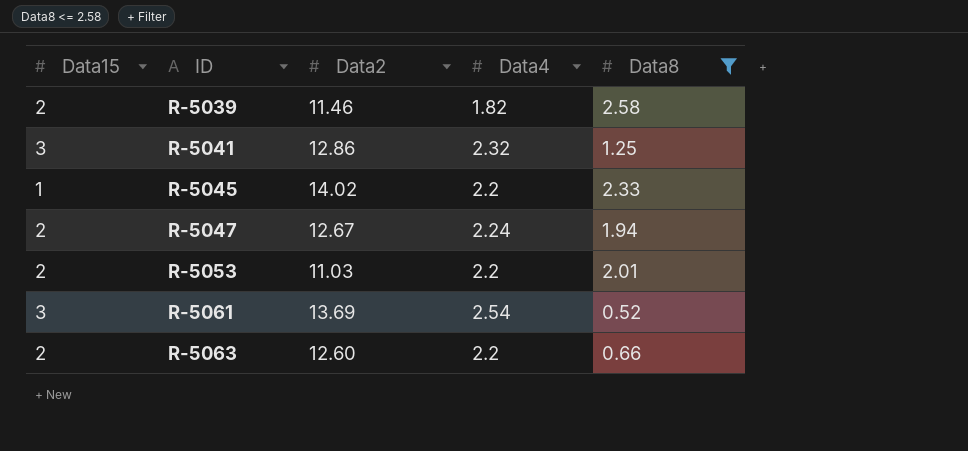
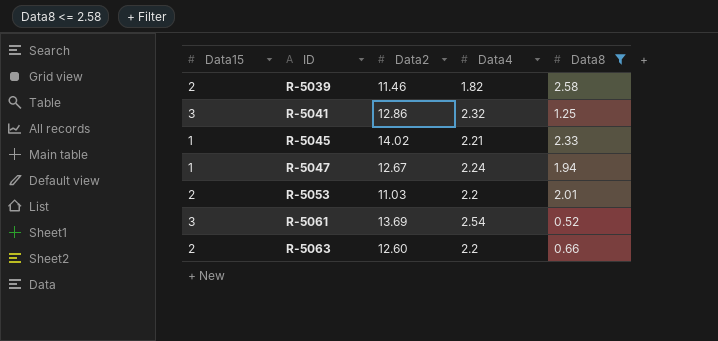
R-5045 | Data4: 2.2 -> 2.21
R-5047 | Data15: 2 -> 1

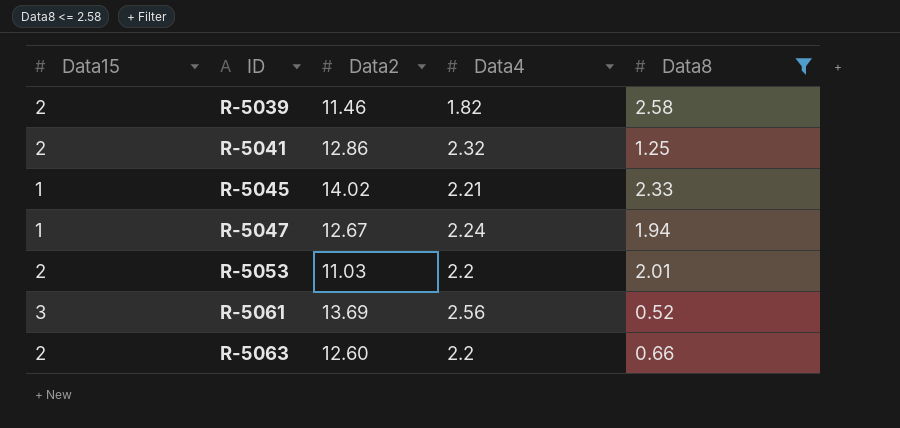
R-5041 | Data15: 3 -> 2
R-5061 | Data4: 2.54 -> 2.56

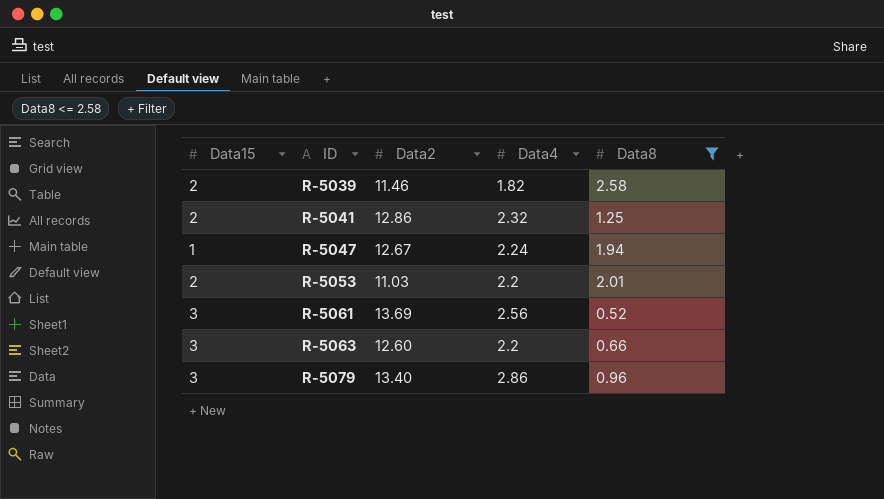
row R-5045: 1 | 14.02 | 2.21 | 2.33 -> none
R-5063 | Data15: 2 -> 3
row R-5079: none -> 3 | 13.40 | 2.86 | 0.96

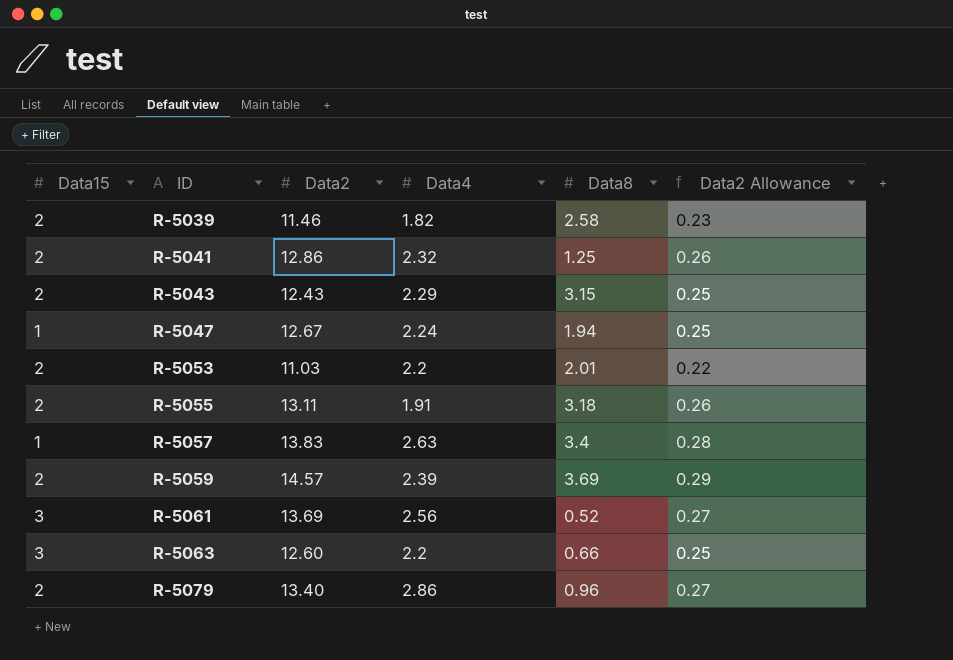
filter: Data8 <= 2.58 -> none
column Data2 Allowance | formula: none -> [Data2] * 0.02
R-5079 | Data15: 3 -> 2

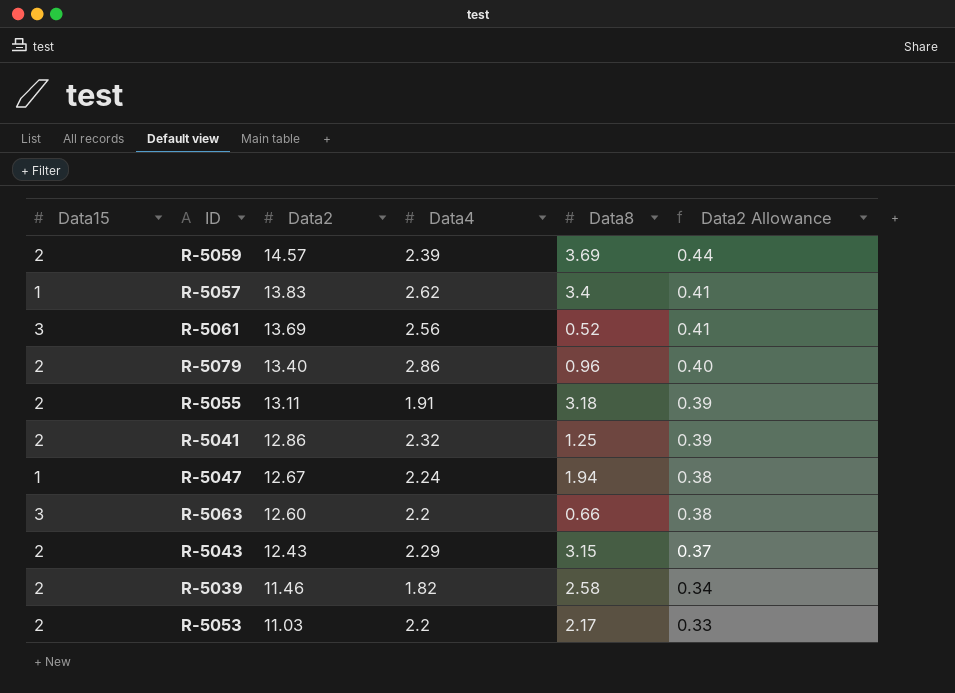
row order: ID ascending -> Data2 descending
column Data2 Allowance | formula: [Data2] * 0.02 -> [Data2] * 0.03
R-5057 | Data4: 2.63 -> 2.62
R-5053 | Data8: 2.01 -> 2.17

